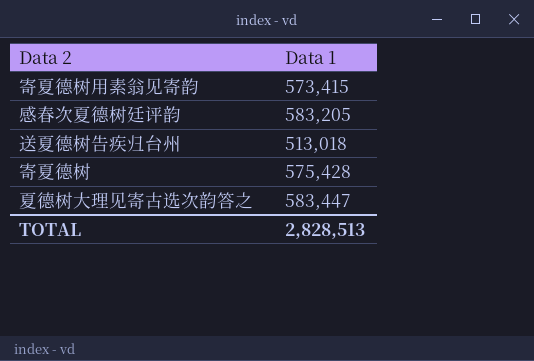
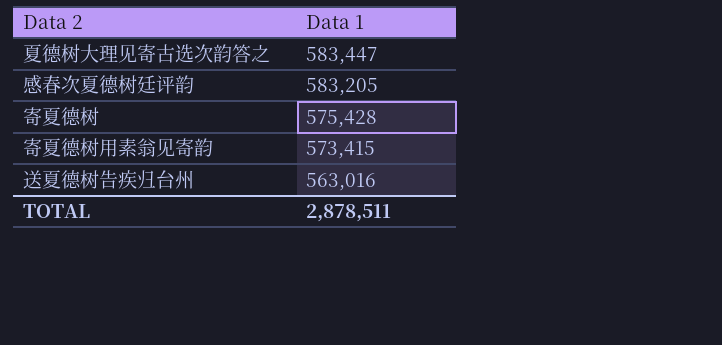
row order: none -> Data 1 descending
送夏德树告疾归台州 | Data 1: 513,018 -> 563,016
TOTAL | Data 1: 2,828,513 -> 2,878,511

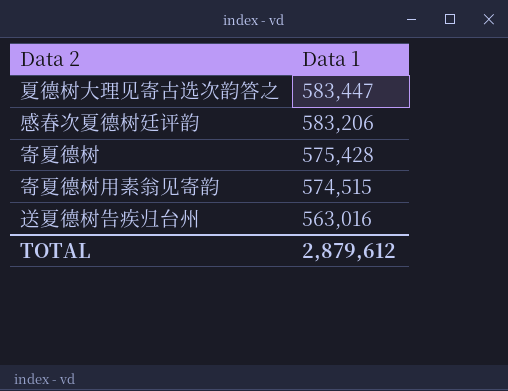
感春次夏德树廷评韵 | Data 1: 583,205 -> 583,206
寄夏德树用素翁见寄韵 | Data 1: 573,415 -> 574,515
TOTAL | Data 1: 2,878,511 -> 2,879,612

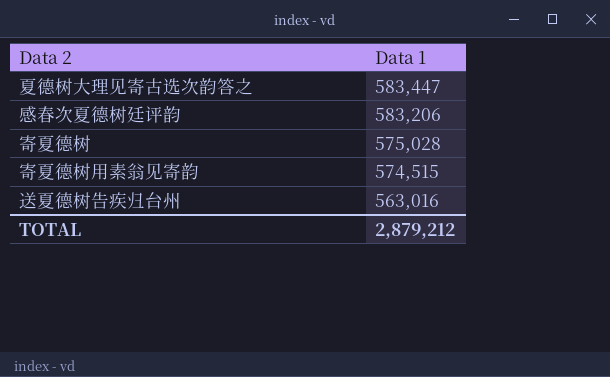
寄夏德树 | Data 1: 575,428 -> 575,028
TOTAL | Data 1: 2,879,612 -> 2,879,212

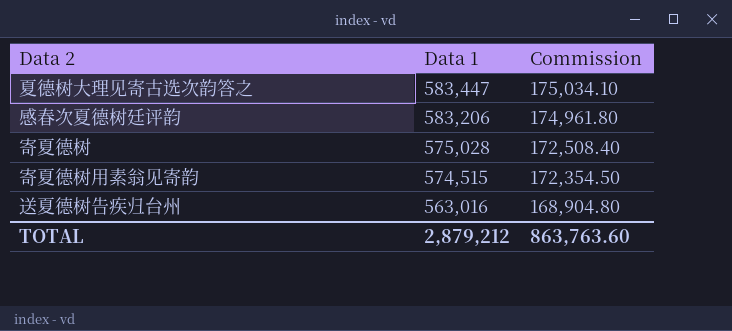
column Commission | formula: none -> [Data 1] * 0.3

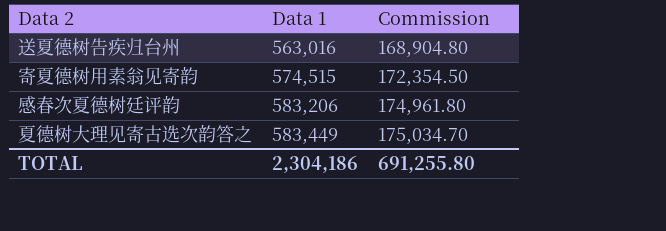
row order: Data 1 descending -> Data 1 ascending
row 寄夏德树: 575,028 | 172,508.40 -> none
夏德树大理见寄古选次韵答之 | Data 1: 583,447 -> 583,449
夏德树大理见寄古选次韵答之 | Commission: 175,034.10 -> 175,034.70
TOTAL | Data 1: 2,879,212 -> 2,304,186
TOTAL | Commission: 863,763.60 -> 691,255.80

